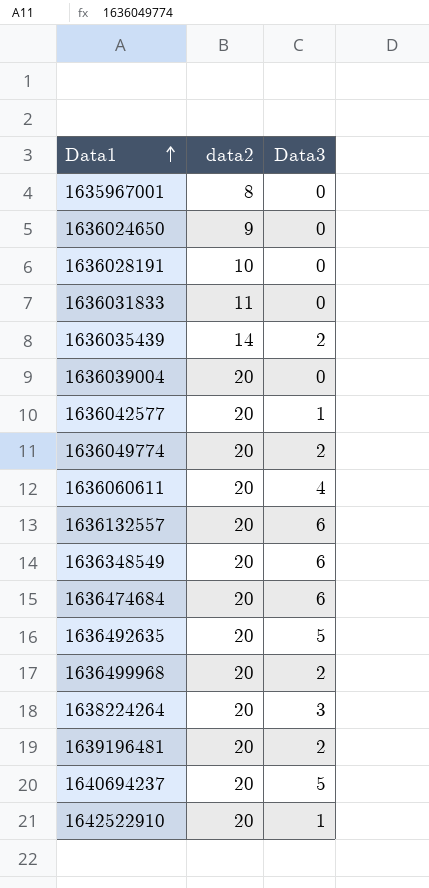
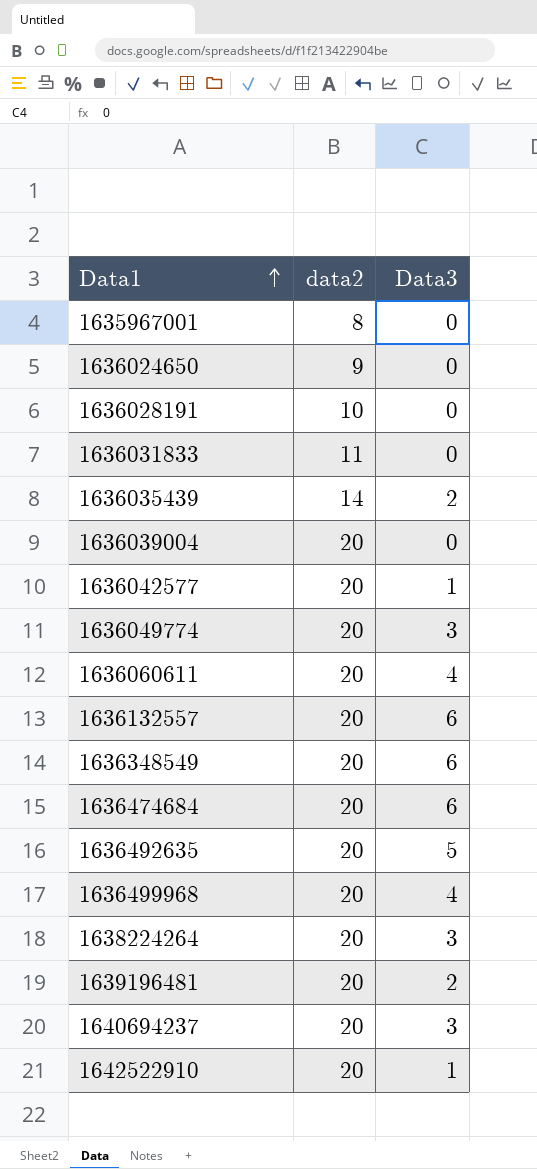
1636049774 | Data3: 2 -> 3
1636499968 | Data3: 2 -> 4
1640694237 | Data3: 5 -> 3

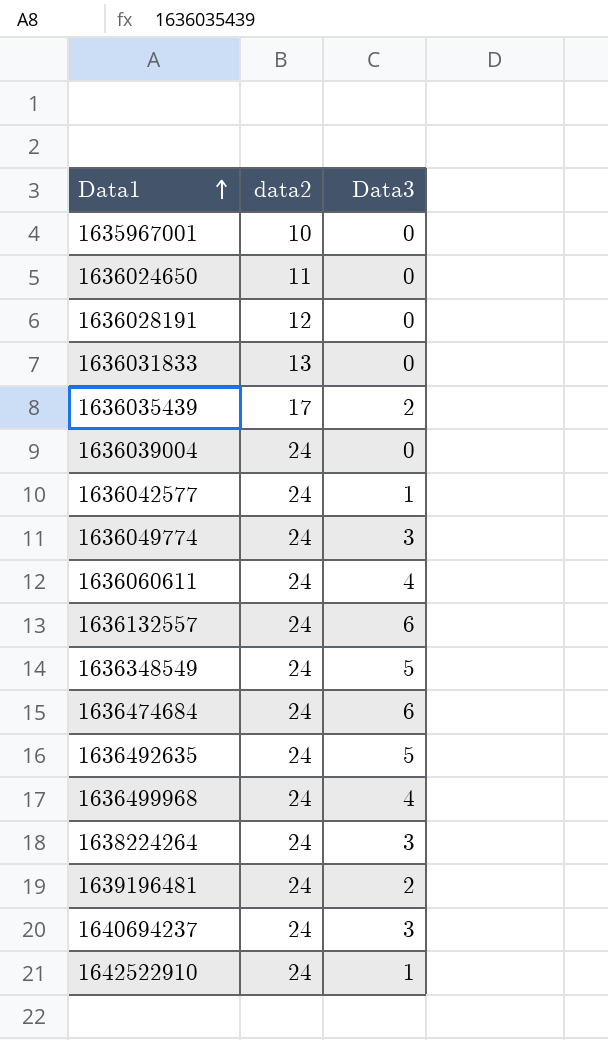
1635967001 | data2: 8 -> 10
1636024650 | data2: 9 -> 11
1636028191 | data2: 10 -> 12
1636031833 | data2: 11 -> 13
1636035439 | data2: 14 -> 17
1636039004 | data2: 20 -> 24
1636042577 | data2: 20 -> 24
1636049774 | data2: 20 -> 24
1636060611 | data2: 20 -> 24
1636132557 | data2: 20 -> 24
1636348549 | data2: 20 -> 24
1636348549 | Data3: 6 -> 5
1636474684 | data2: 20 -> 24
1636492635 | data2: 20 -> 24
1636499968 | data2: 20 -> 24
1638224264 | data2: 20 -> 24
1639196481 | data2: 20 -> 24
1640694237 | data2: 20 -> 24
1642522910 | data2: 20 -> 24

